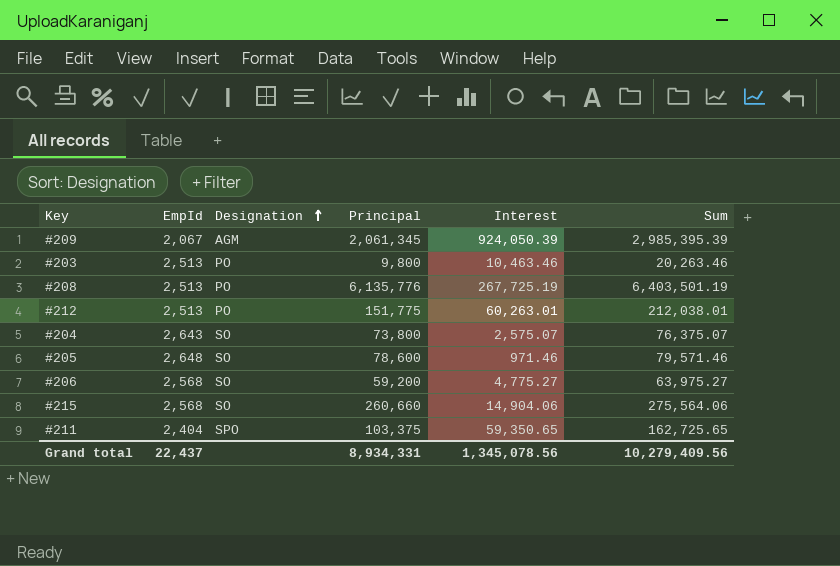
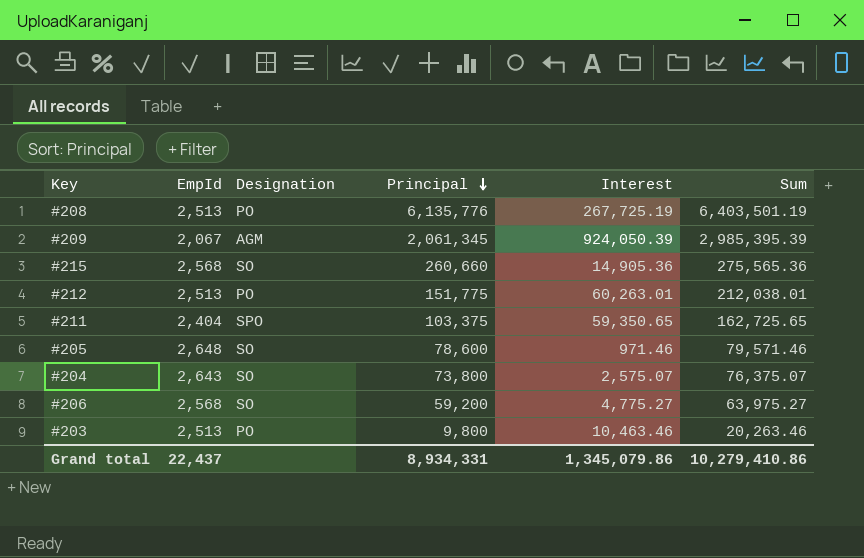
row order: Designation ascending -> Principal descending
#215 | Interest: 14,904.06 -> 14,905.36
#215 | Sum: 275,564.06 -> 275,565.36
Grand total | Interest: 1,345,078.56 -> 1,345,079.86
Grand total | Sum: 10,279,409.56 -> 10,279,410.86

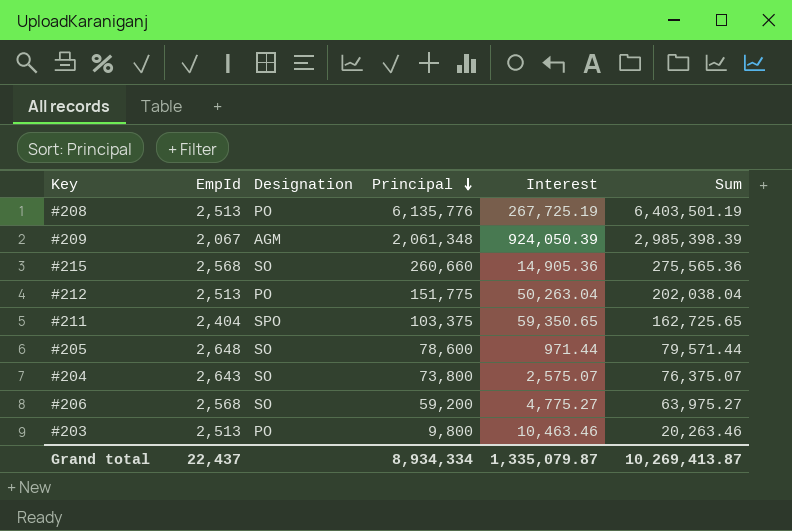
#209 | Principal: 2,061,345 -> 2,061,348
#209 | Sum: 2,985,395.39 -> 2,985,398.39
#212 | Interest: 60,263.01 -> 50,263.04
#212 | Sum: 212,038.01 -> 202,038.04
#205 | Interest: 971.46 -> 971.44
#205 | Sum: 79,571.46 -> 79,571.44
Grand total | Principal: 8,934,331 -> 8,934,334
Grand total | Interest: 1,345,079.86 -> 1,335,079.87
Grand total | Sum: 10,279,410.86 -> 10,269,413.87

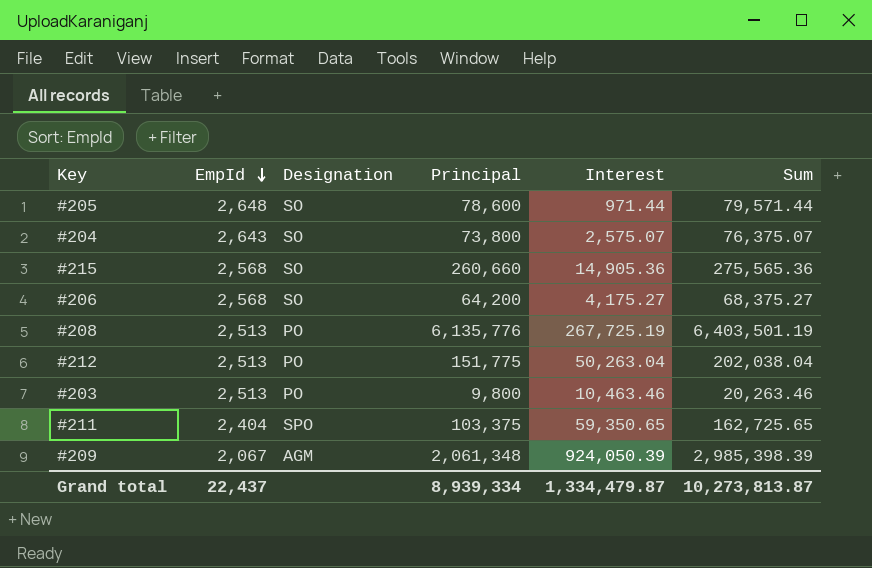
row order: Principal descending -> EmpId descending
#206 | Principal: 59,200 -> 64,200
#206 | Interest: 4,775.27 -> 4,175.27
#206 | Sum: 63,975.27 -> 68,375.27
Grand total | Principal: 8,934,334 -> 8,939,334
Grand total | Interest: 1,335,079.87 -> 1,334,479.87
Grand total | Sum: 10,269,413.87 -> 10,273,813.87

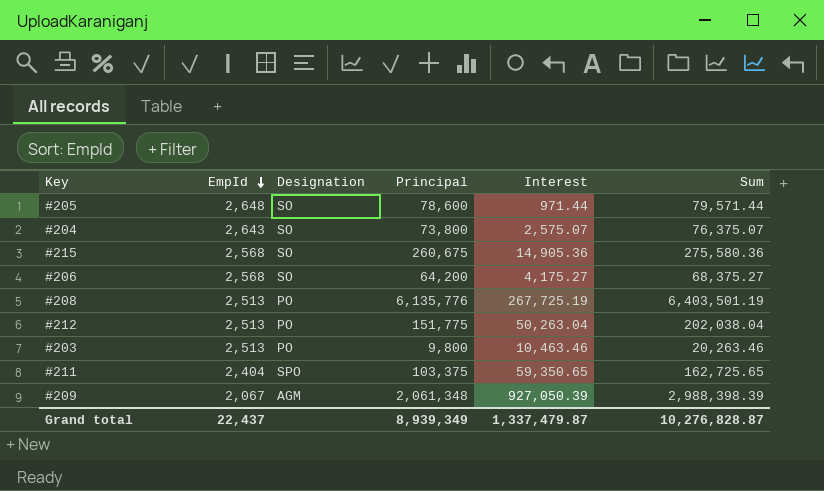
#215 | Principal: 260,660 -> 260,675
#215 | Sum: 275,565.36 -> 275,580.36
#209 | Interest: 924,050.39 -> 927,050.39
#209 | Sum: 2,985,398.39 -> 2,988,398.39
Grand total | Principal: 8,939,334 -> 8,939,349
Grand total | Interest: 1,334,479.87 -> 1,337,479.87
Grand total | Sum: 10,273,813.87 -> 10,276,828.87

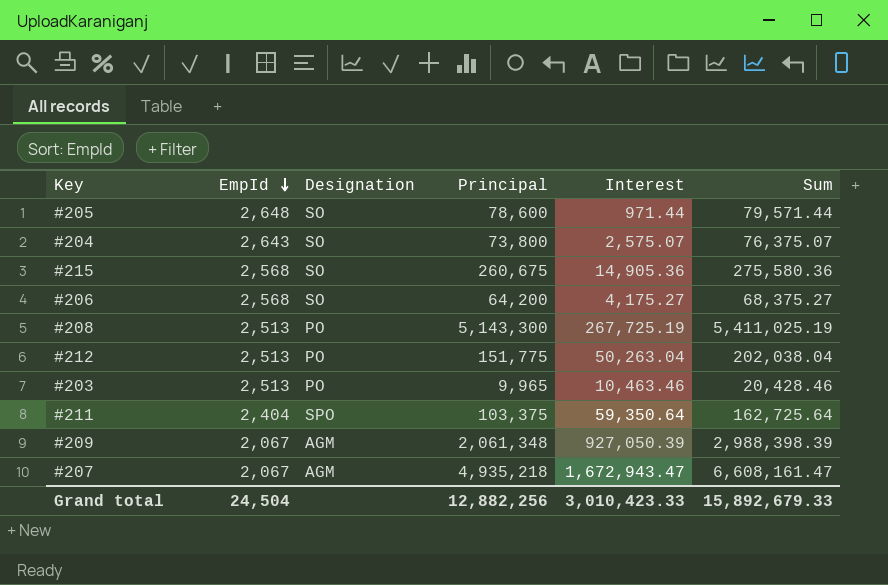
#208 | Principal: 6,135,776 -> 5,143,300
#208 | Sum: 6,403,501.19 -> 5,411,025.19
#203 | Principal: 9,800 -> 9,965
#203 | Sum: 20,263.46 -> 20,428.46
#211 | Interest: 59,350.65 -> 59,350.64
#211 | Sum: 162,725.65 -> 162,725.64
row #207: none -> 2,067 | AGM | 4,935,218 | 1,672,943.47 | 6,608,161.47
Grand total | EmpId: 22,437 -> 24,504
Grand total | Principal: 8,939,349 -> 12,882,256
Grand total | Interest: 1,337,479.87 -> 3,010,423.33
Grand total | Sum: 10,276,828.87 -> 15,892,679.33

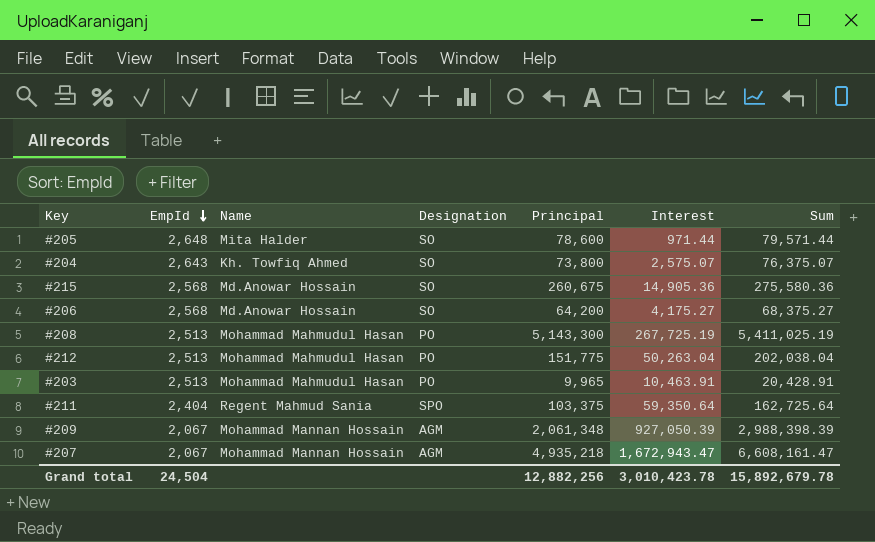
column Name | position: none -> 3
#203 | Interest: 10,463.46 -> 10,463.91
#203 | Sum: 20,428.46 -> 20,428.91
Grand total | Interest: 3,010,423.33 -> 3,010,423.78
Grand total | Sum: 15,892,679.33 -> 15,892,679.78

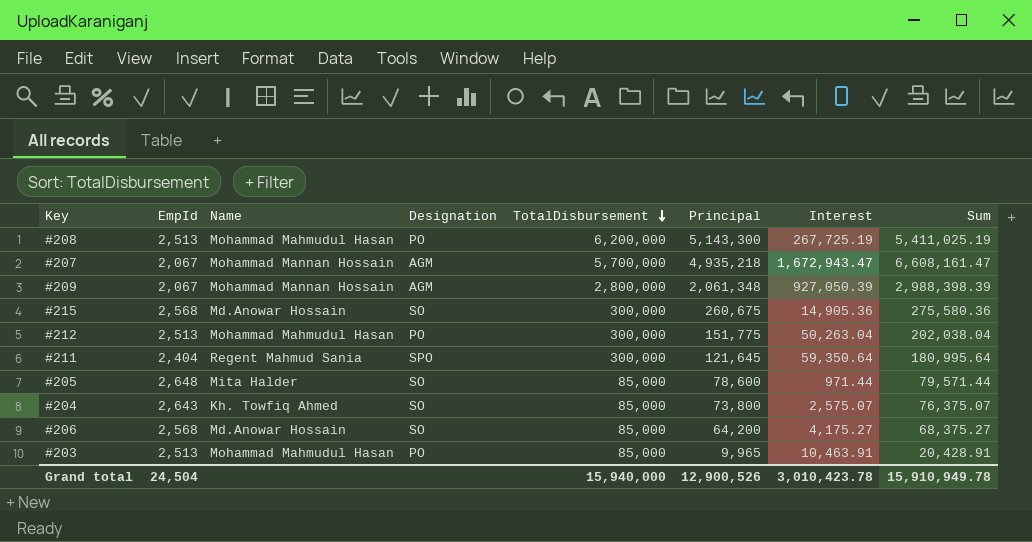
row order: EmpId descending -> TotalDisbursement descending
column TotalDisbursement | position: none -> 5
#211 | Principal: 103,375 -> 121,645
#211 | Sum: 162,725.64 -> 180,995.64
Grand total | Principal: 12,882,256 -> 12,900,526
Grand total | Sum: 15,892,679.78 -> 15,910,949.78

